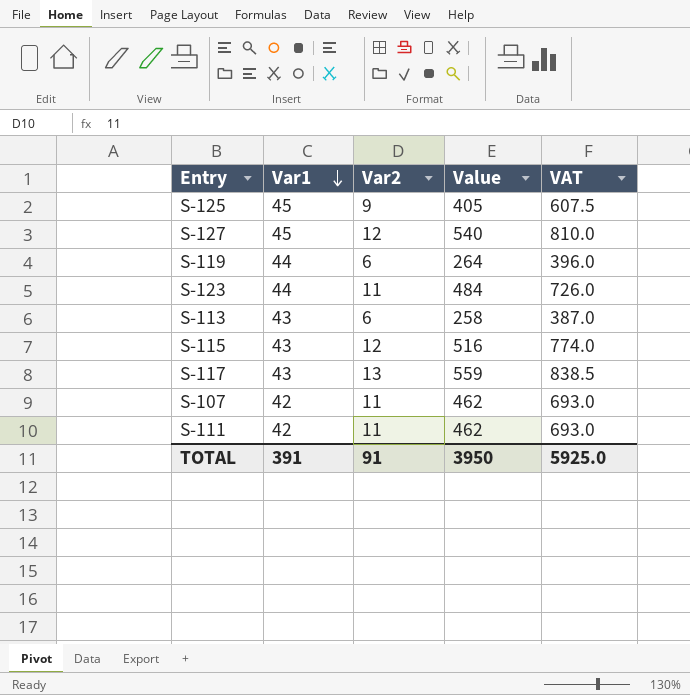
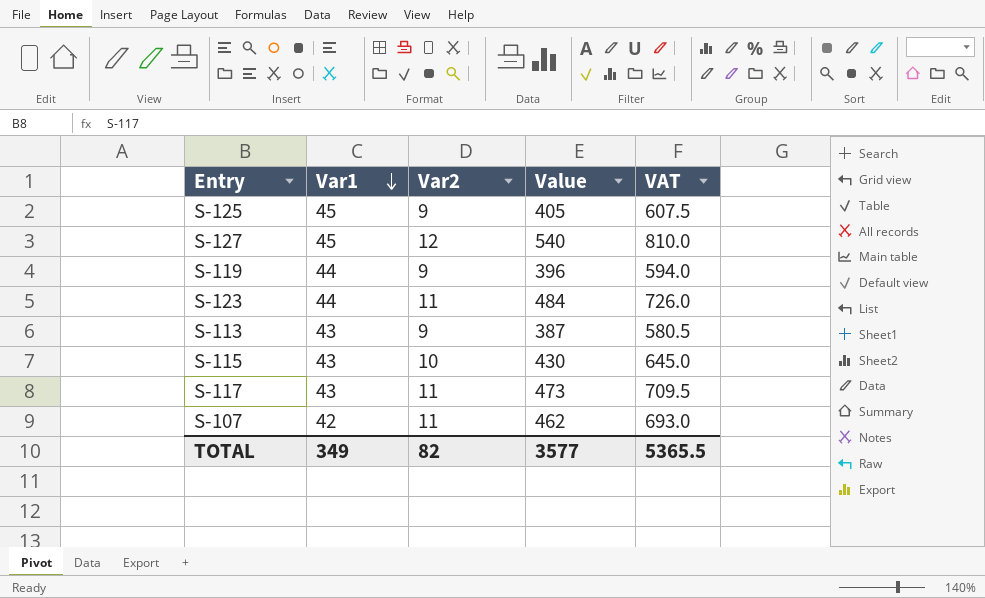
row S-111: 42 | 11 | 462 | 693.0 -> none
S-119 | Var2: 6 -> 9
S-119 | Value: 264 -> 396
S-119 | VAT: 396.0 -> 594.0
S-113 | Var2: 6 -> 9
S-113 | Value: 258 -> 387
S-113 | VAT: 387.0 -> 580.5
S-115 | Var2: 12 -> 10
S-115 | Value: 516 -> 430
S-115 | VAT: 774.0 -> 645.0
S-117 | Var2: 13 -> 11
S-117 | Value: 559 -> 473
S-117 | VAT: 838.5 -> 709.5
TOTAL | Var1: 391 -> 349
TOTAL | Var2: 91 -> 82
TOTAL | Value: 3950 -> 3577
TOTAL | VAT: 5925.0 -> 5365.5

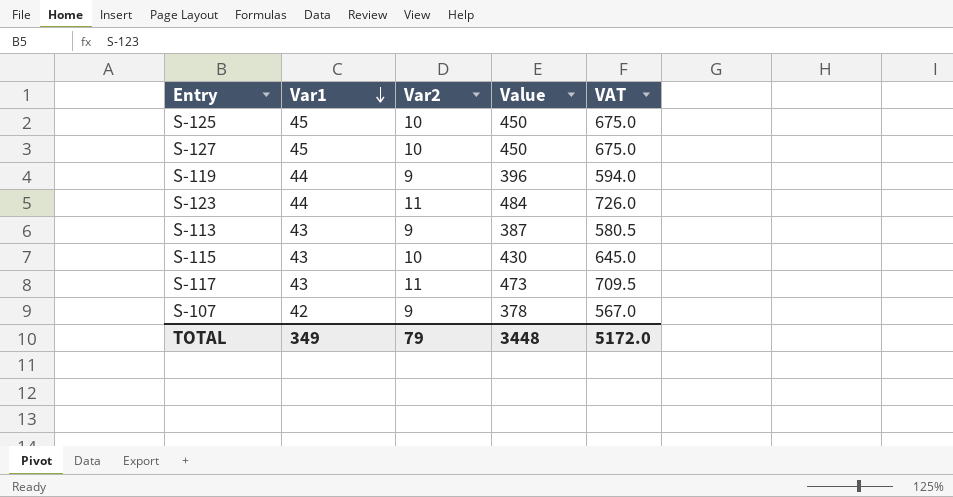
S-125 | Var2: 9 -> 10
S-125 | Value: 405 -> 450
S-125 | VAT: 607.5 -> 675.0
S-127 | Var2: 12 -> 10
S-127 | Value: 540 -> 450
S-127 | VAT: 810.0 -> 675.0
S-107 | Var2: 11 -> 9
S-107 | Value: 462 -> 378
S-107 | VAT: 693.0 -> 567.0
TOTAL | Var2: 82 -> 79
TOTAL | Value: 3577 -> 3448
TOTAL | VAT: 5365.5 -> 5172.0

